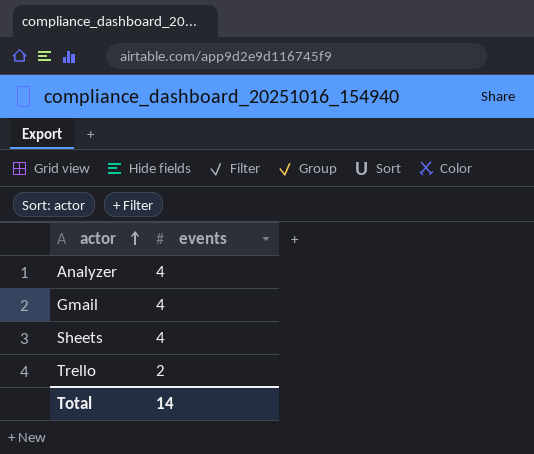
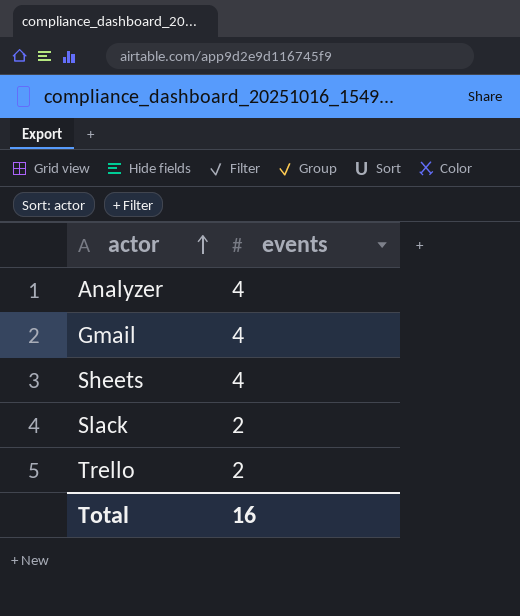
row Slack: none -> 2
Total | events: 14 -> 16

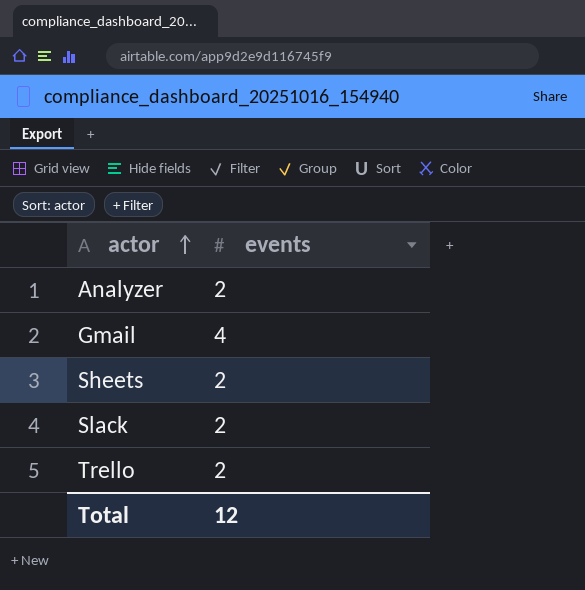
Analyzer | events: 4 -> 2
Sheets | events: 4 -> 2
Total | events: 16 -> 12

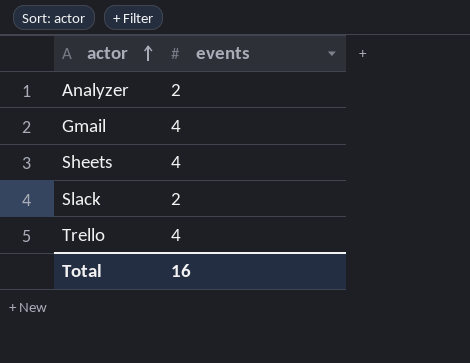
Sheets | events: 2 -> 4
Trello | events: 2 -> 4
Total | events: 12 -> 16

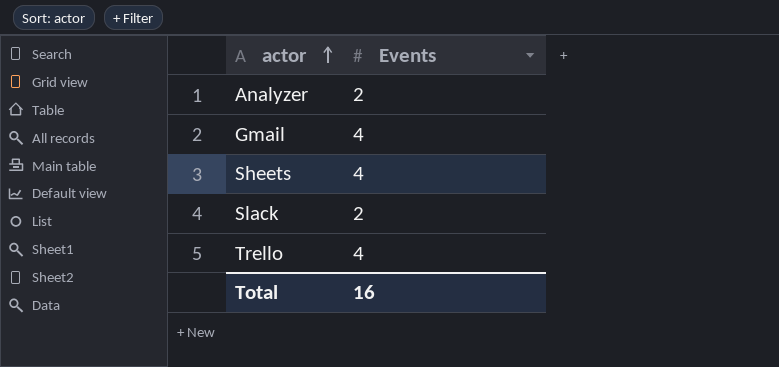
column name: events -> Events

